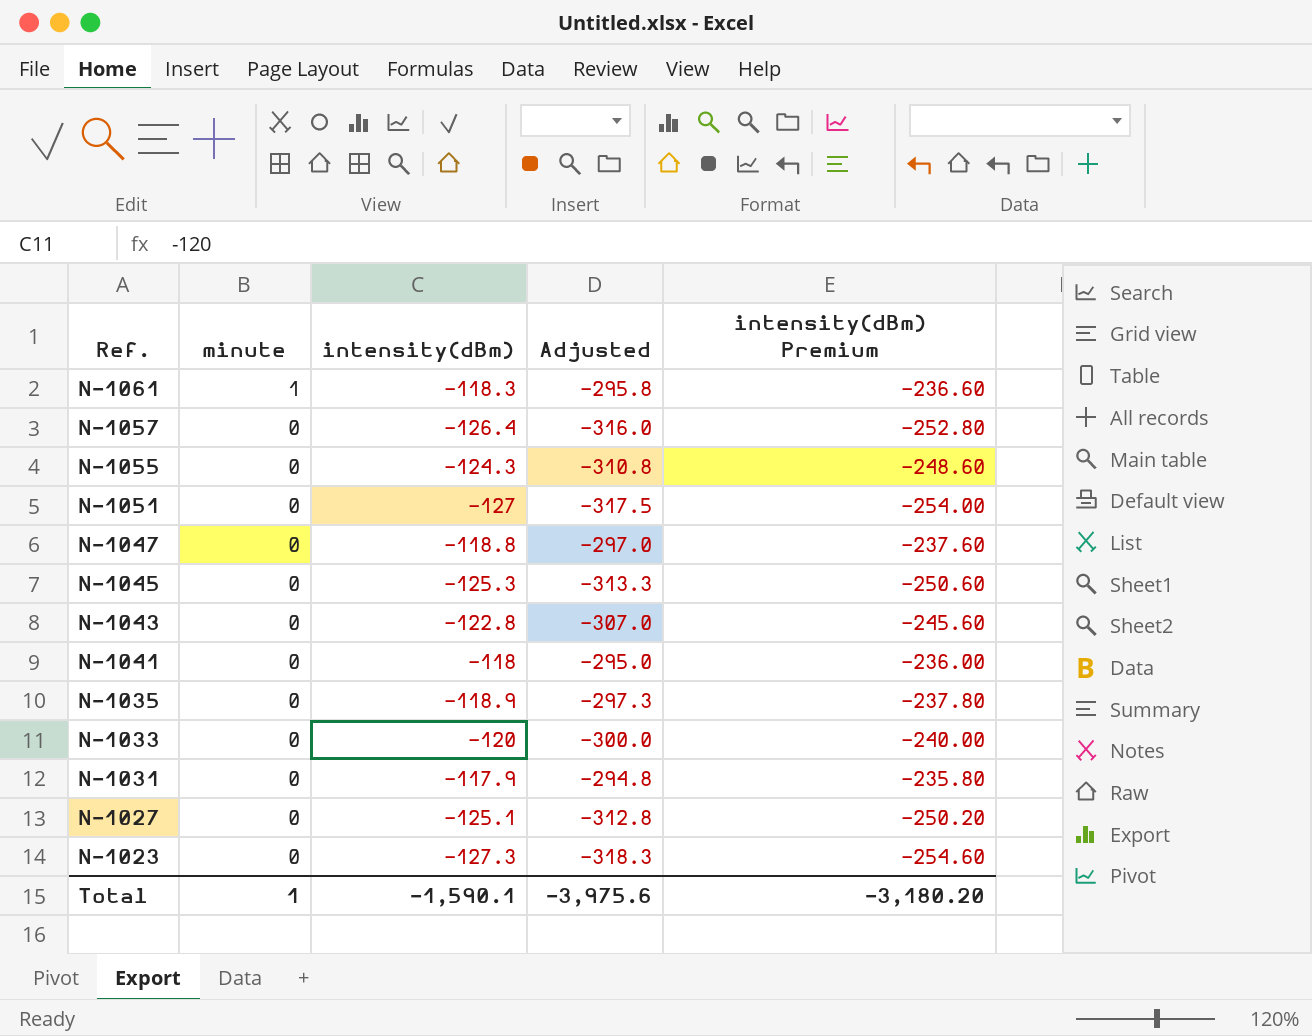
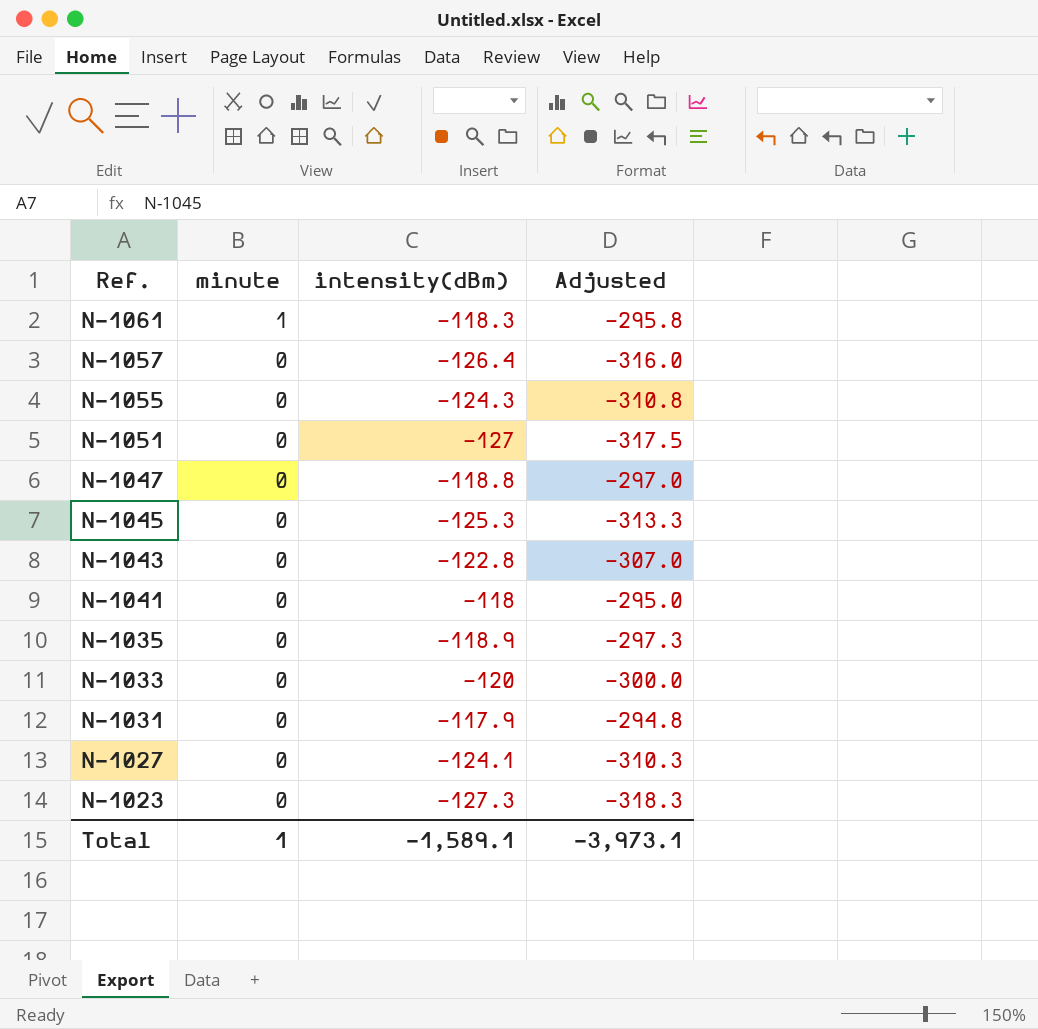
column intensity(dBm) Premium | formula: [intensity(dBm)] * 2 -> none
N-1027 | intensity(dBm): -125.1 -> -124.1
N-1027 | Adjusted: -312.8 -> -310.3
Total | intensity(dBm): -1,590.1 -> -1,589.1
Total | Adjusted: -3,975.6 -> -3,973.1

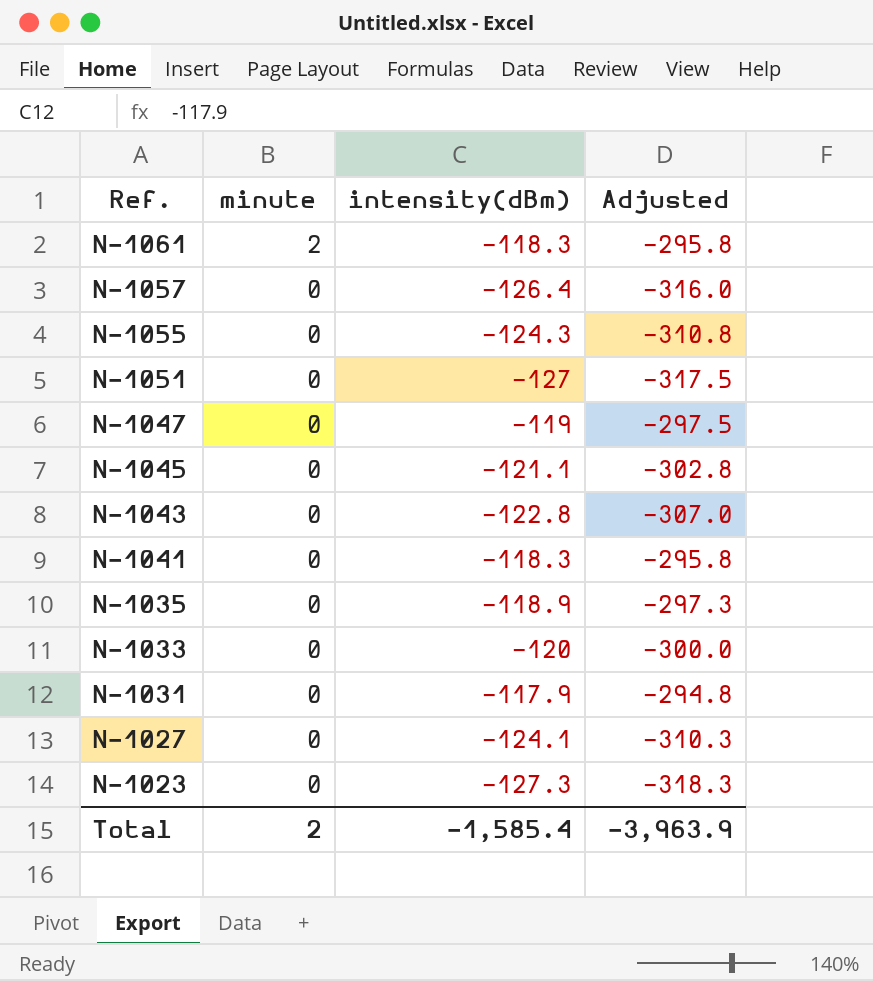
N-1061 | minute: 1 -> 2
N-1047 | intensity(dBm): -118.8 -> -119
N-1047 | Adjusted: -297.0 -> -297.5
N-1045 | intensity(dBm): -125.3 -> -121.1
N-1045 | Adjusted: -313.3 -> -302.8
N-1041 | intensity(dBm): -118 -> -118.3
N-1041 | Adjusted: -295.0 -> -295.8
Total | minute: 1 -> 2
Total | intensity(dBm): -1,589.1 -> -1,585.4
Total | Adjusted: -3,973.1 -> -3,963.9

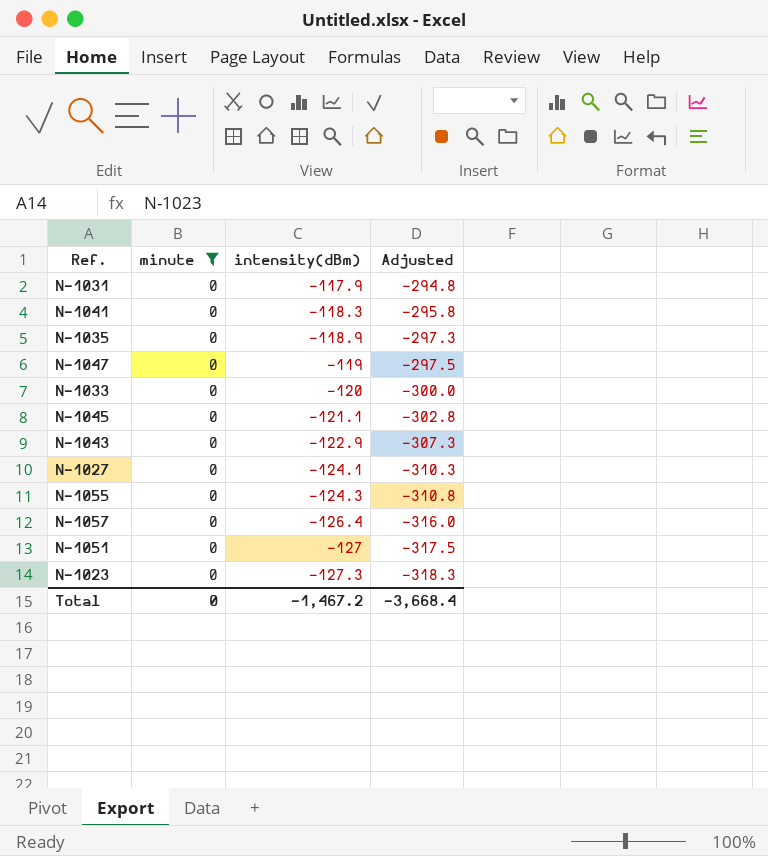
filter: none -> minute = 0
row order: Ref. descending -> intensity(dBm) descending
N-1043 | intensity(dBm): -122.8 -> -122.9
N-1043 | Adjusted: -307.0 -> -307.3
Total | minute: 2 -> 0
Total | intensity(dBm): -1,585.4 -> -1,467.2
Total | Adjusted: -3,963.9 -> -3,668.4

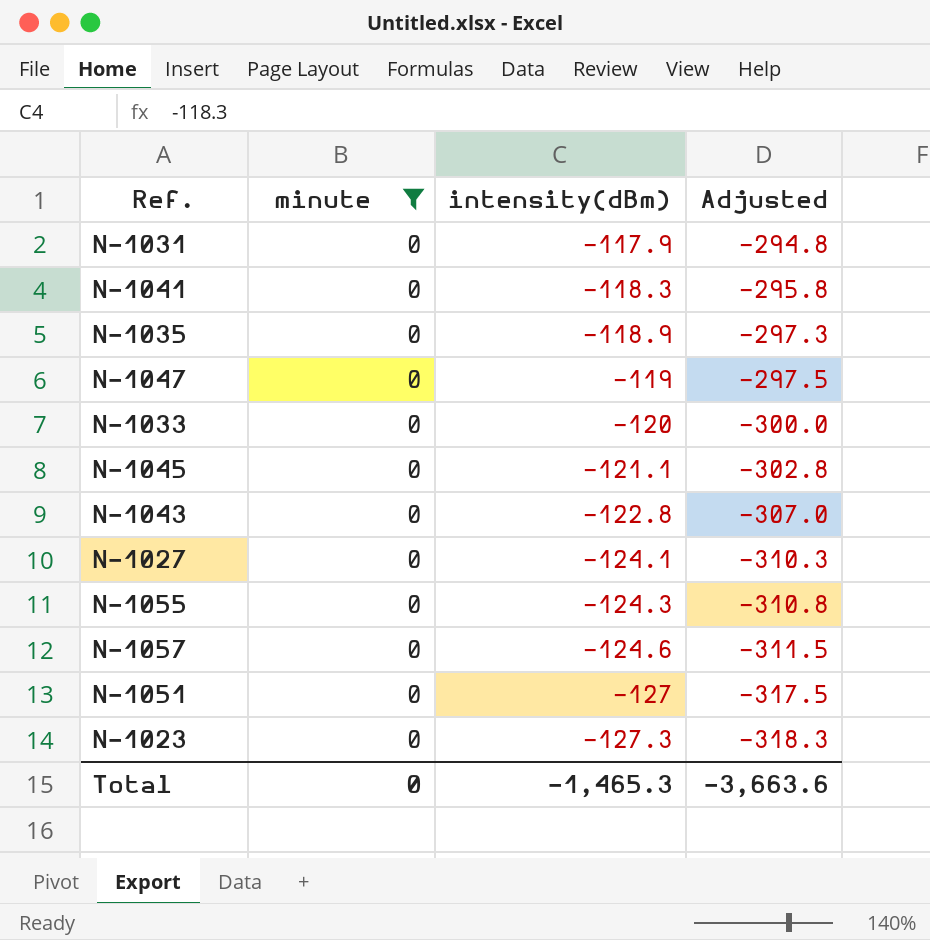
N-1043 | intensity(dBm): -122.9 -> -122.8
N-1043 | Adjusted: -307.3 -> -307.0
N-1057 | intensity(dBm): -126.4 -> -124.6
N-1057 | Adjusted: -316.0 -> -311.5
Total | intensity(dBm): -1,467.2 -> -1,465.3
Total | Adjusted: -3,668.4 -> -3,663.6

